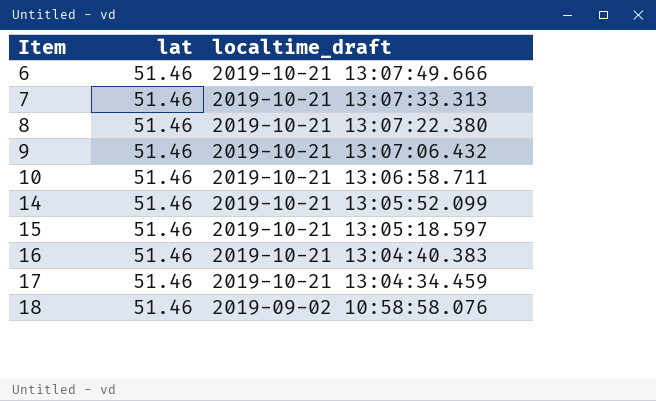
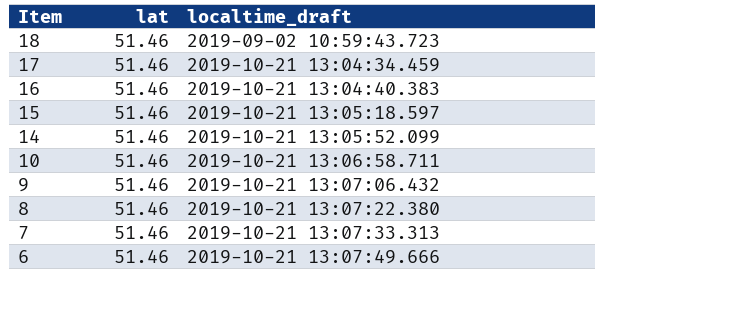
row order: Item ascending -> Item descending
18 | localtime_draft: 2019-09-02 10:58:58.076 -> 2019-09-02 10:59:43.723

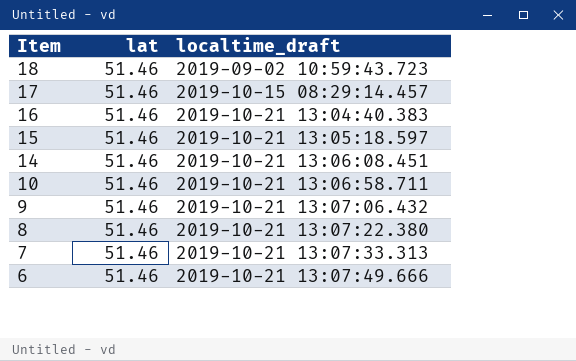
17 | localtime_draft: 2019-10-21 13:04:34.459 -> 2019-10-15 08:29:14.457
14 | localtime_draft: 2019-10-21 13:05:52.099 -> 2019-10-21 13:06:08.451

